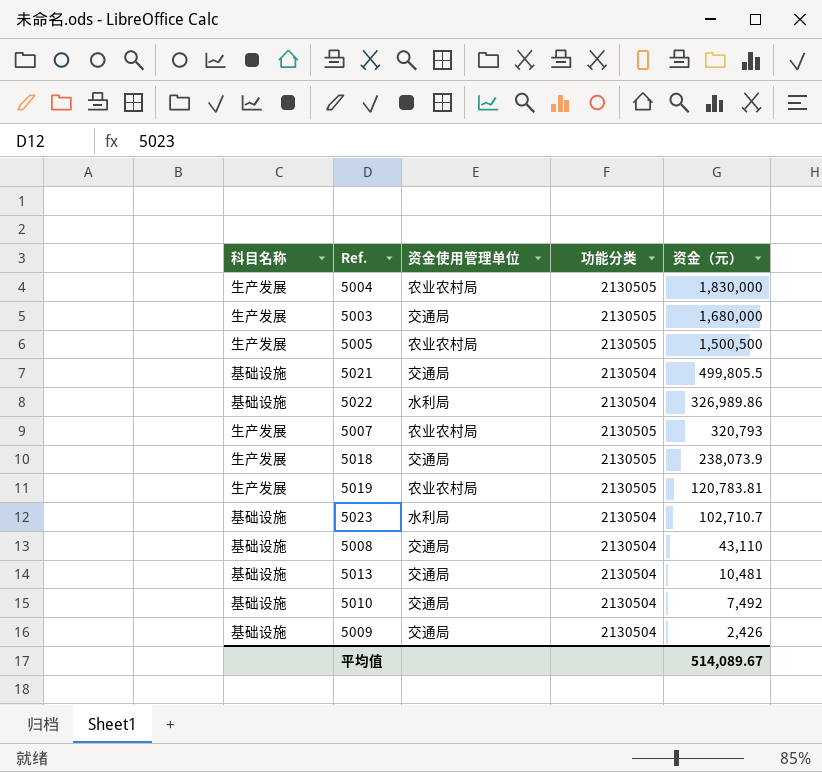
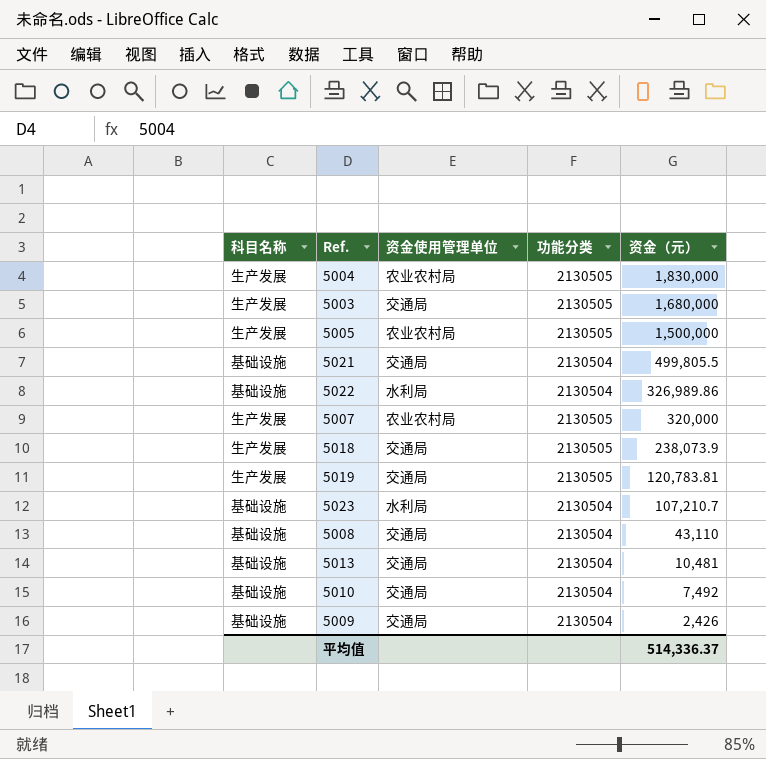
5005 | 资金（元）: 1,500,500 -> 1,500,000
5007 | 资金（元）: 320,793 -> 320,000
5019 | 资金使用管理单位: 农业农村局 -> 交通局
5023 | 资金（元）: 102,710.7 -> 107,210.7
平均值 | 资金（元）: 514,089.67 -> 514,336.37

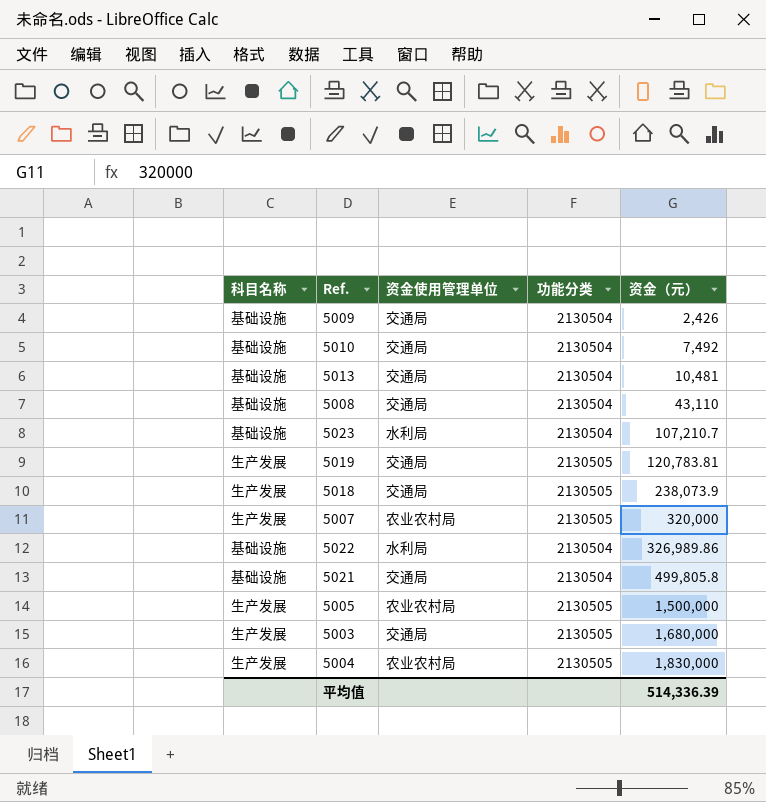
row order: 资金（元） descending -> 资金（元） ascending
5021 | 资金（元）: 499,805.5 -> 499,805.8
平均值 | 资金（元）: 514,336.37 -> 514,336.39

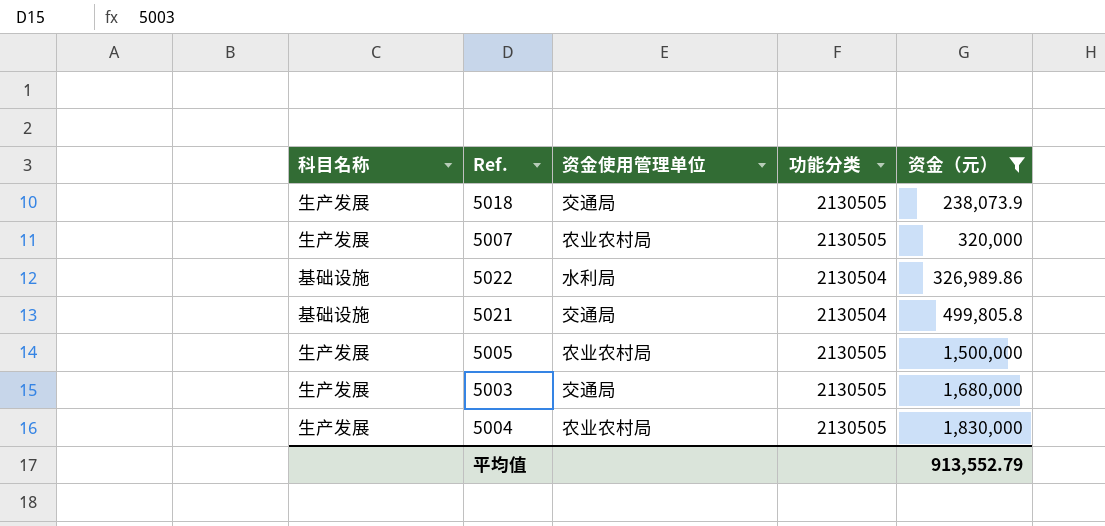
filter: none -> 资金（元） >= 238,073.9
平均值 | 资金（元）: 514,336.39 -> 913,552.79

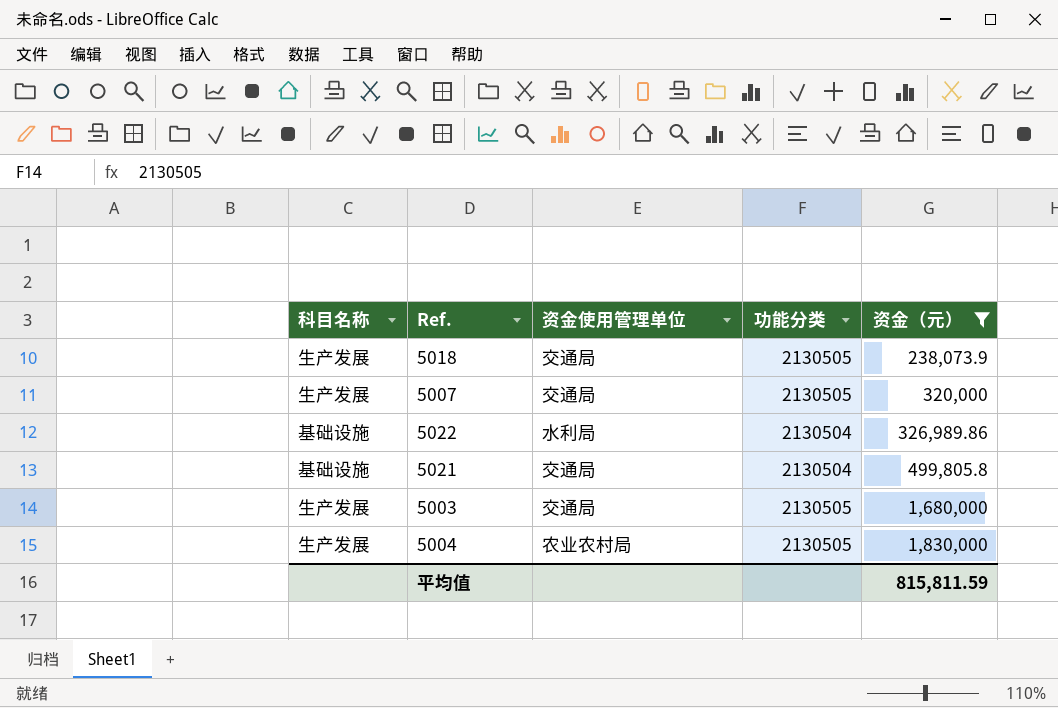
row 5005: 生产发展 | 农业农村局 | 2130505 | 1,500,000 -> none
5007 | 资金使用管理单位: 农业农村局 -> 交通局
平均值 | 资金（元）: 913,552.79 -> 815,811.59

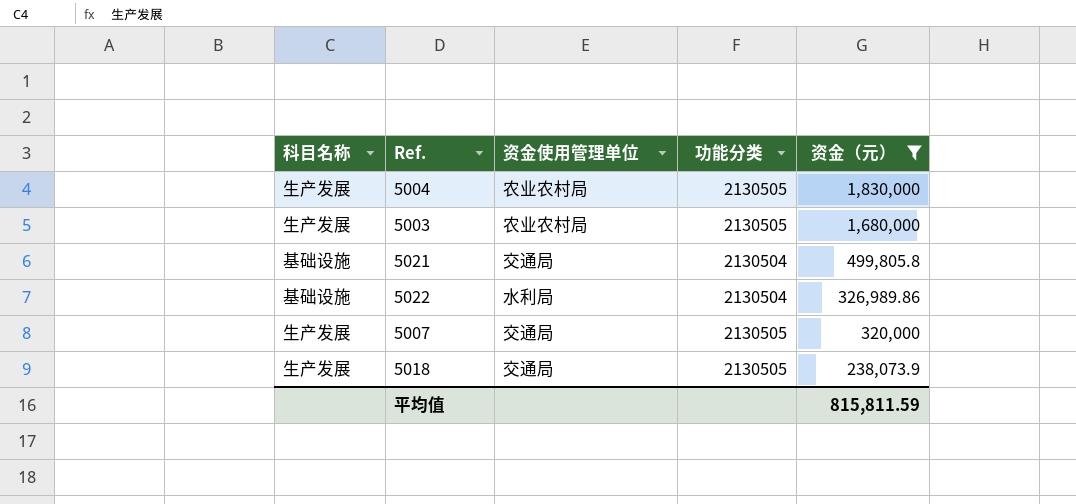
row order: 资金（元） ascending -> 资金（元） descending
5003 | 资金使用管理单位: 交通局 -> 农业农村局

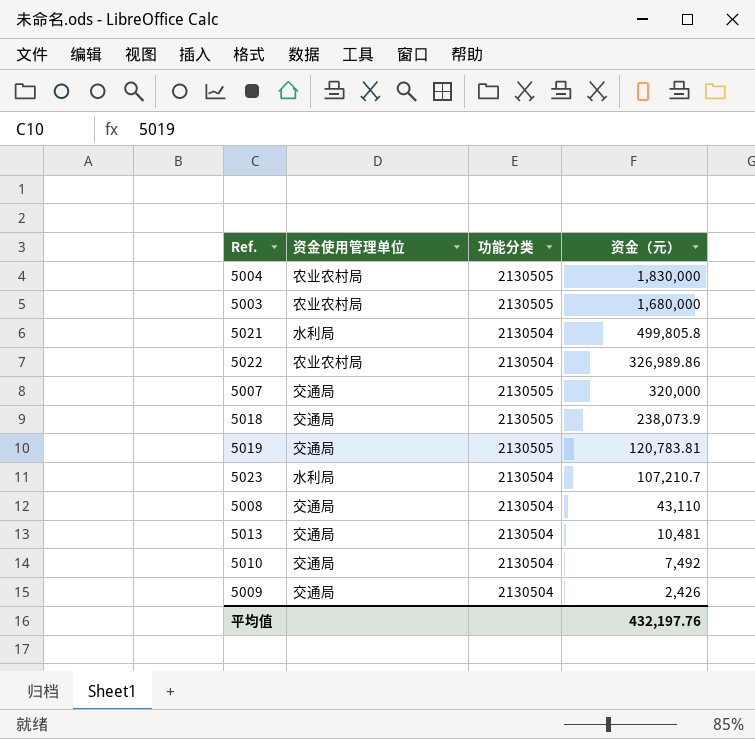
filter: 资金（元） >= 238,073.9 -> none
column 科目名称 | position: 1 -> none
5021 | 资金使用管理单位: 交通局 -> 水利局
5022 | 资金使用管理单位: 水利局 -> 农业农村局
平均值 | 资金（元）: 815,811.59 -> 432,197.76

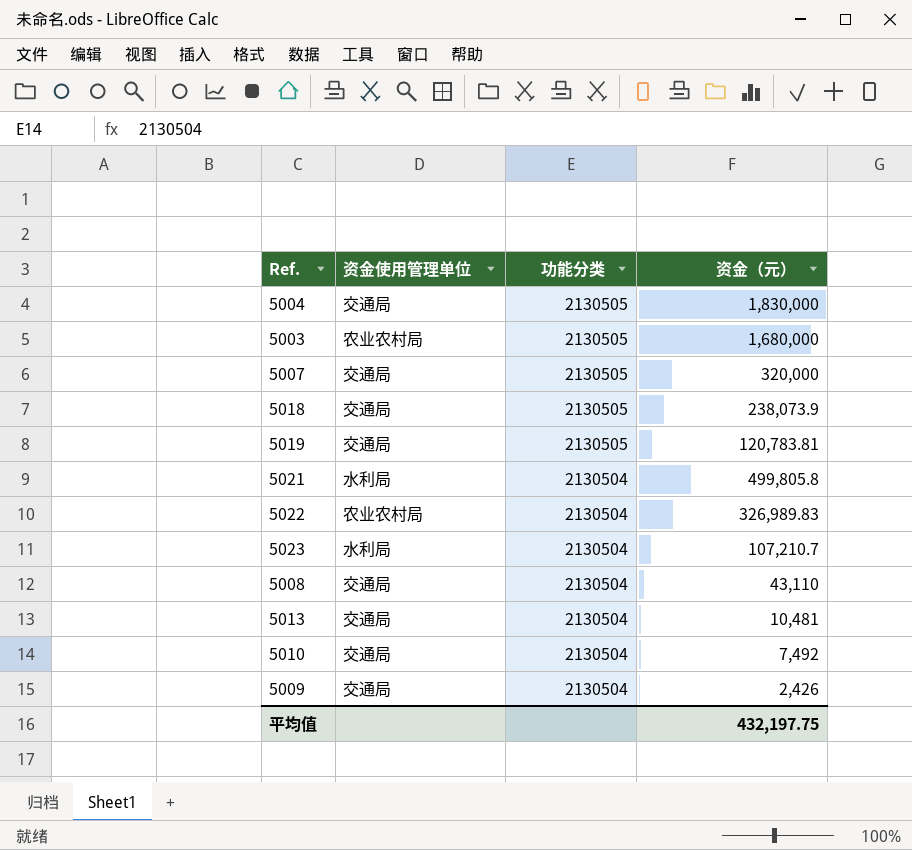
row order: 资金（元） descending -> 功能分类 descending
5004 | 资金使用管理单位: 农业农村局 -> 交通局
5022 | 资金（元）: 326,989.86 -> 326,989.83
平均值 | 资金（元）: 432,197.76 -> 432,197.75

